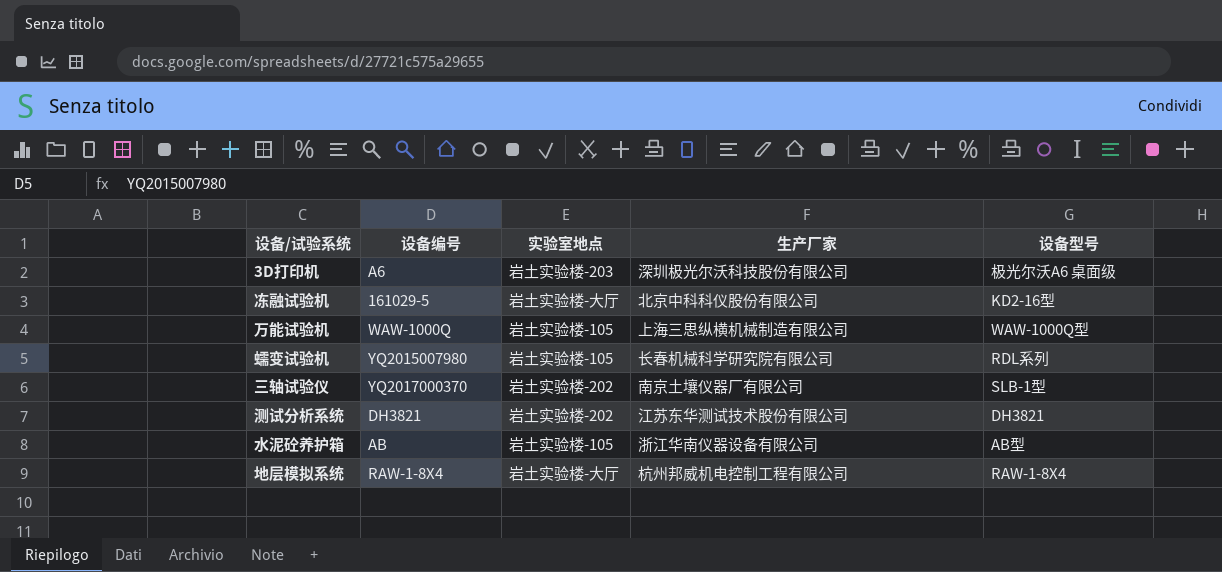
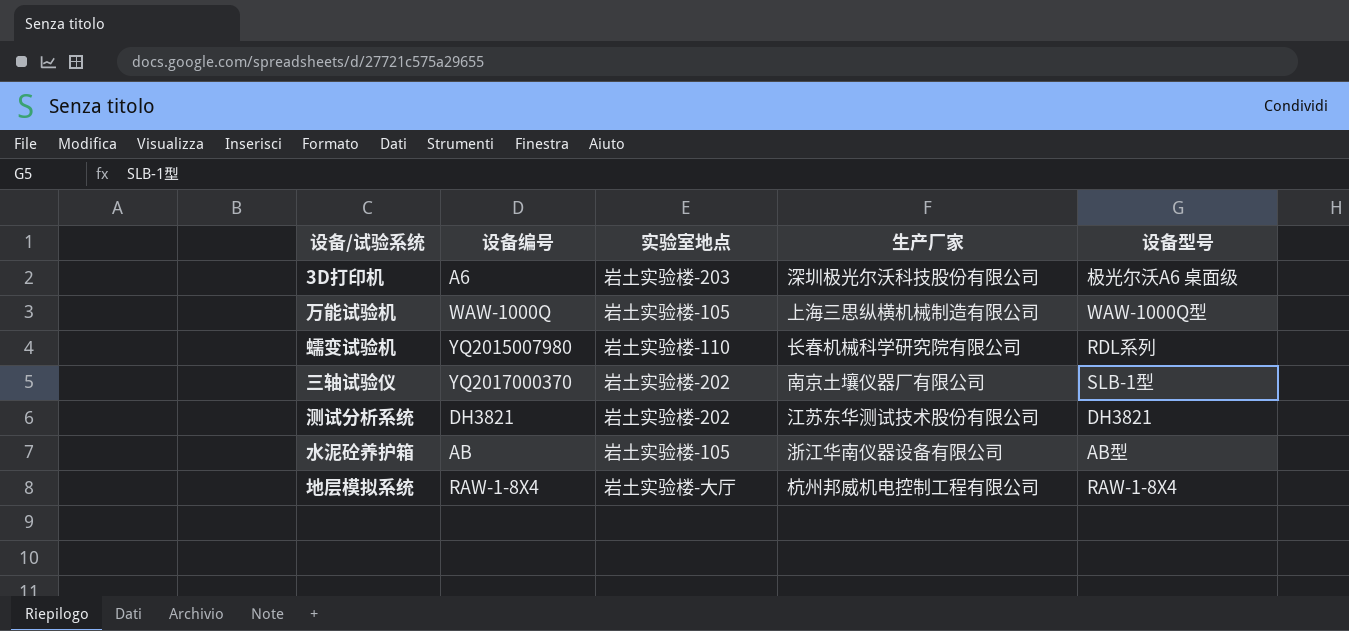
row 冻融试验机: 161029-5 | 岩土实验楼-大厅 | 北京中科科仪股份有限公司 | KD2-16型 -> none
蠕变试验机 | 实验室地点: 岩土实验楼-105 -> 岩土实验楼-110

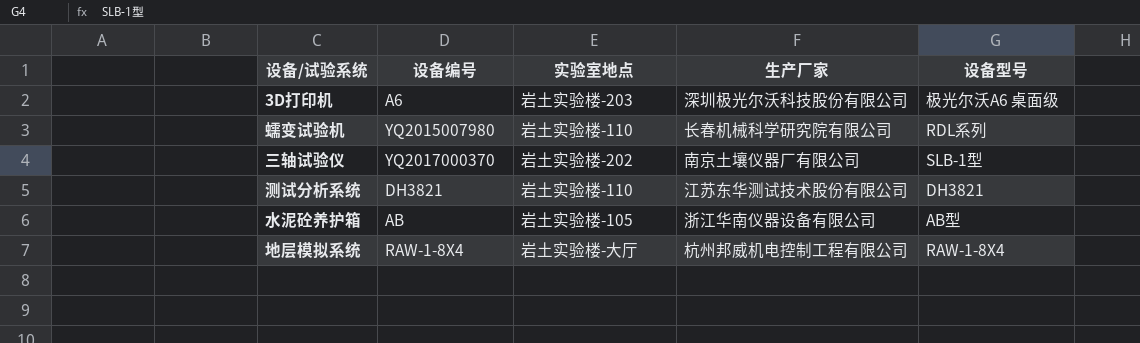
row 万能试验机: WAW-1000Q | 岩土实验楼-105 | 上海三思纵横机械制造有限公司 | WAW-1000Q型 -> none
测试分析系统 | 实验室地点: 岩土实验楼-202 -> 岩土实验楼-110

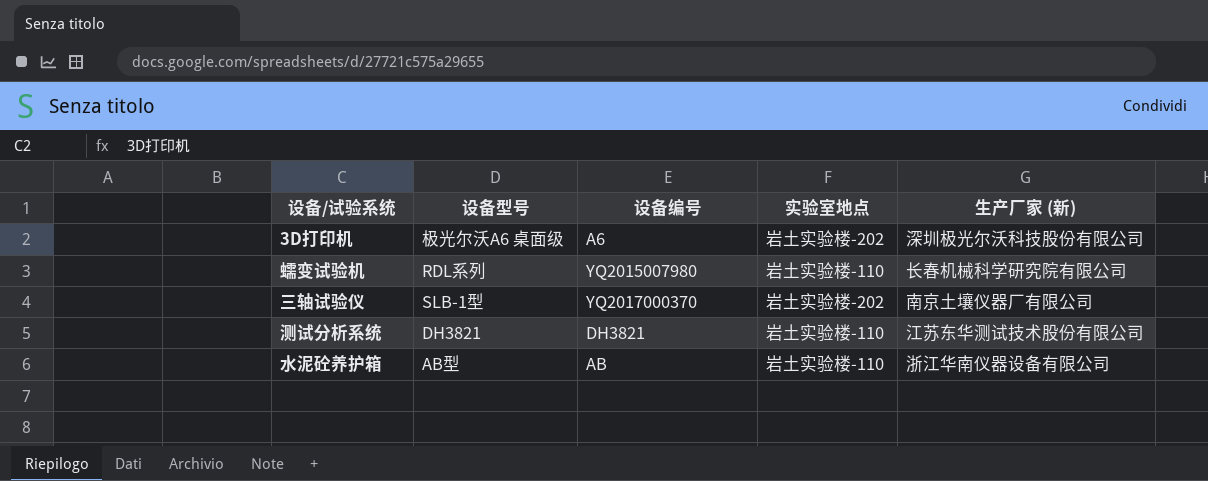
column 设备型号 | position: 5 -> 2
column name: 生产厂家 -> 生产厂家 (新)
row 地层模拟系统: RAW-1-8X4 | 岩土实验楼-大厅 | 杭州邦威机电控制工程有限公司 | RAW-1-8X4 -> none
3D打印机 | 实验室地点: 岩土实验楼-203 -> 岩土实验楼-202
水泥砼养护箱 | 实验室地点: 岩土实验楼-105 -> 岩土实验楼-110

